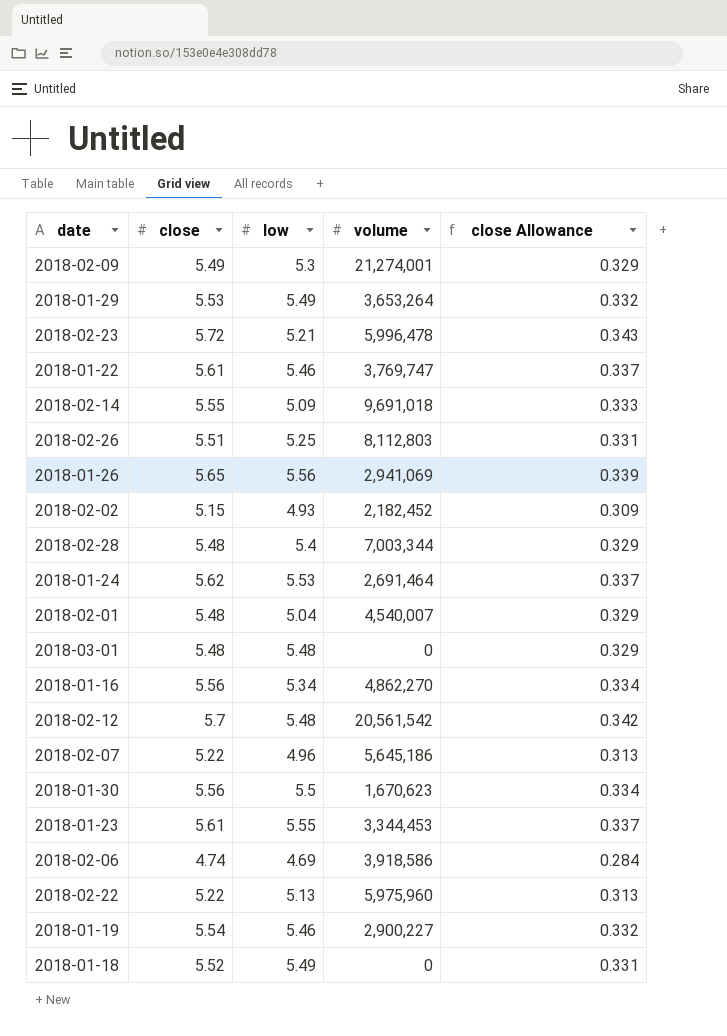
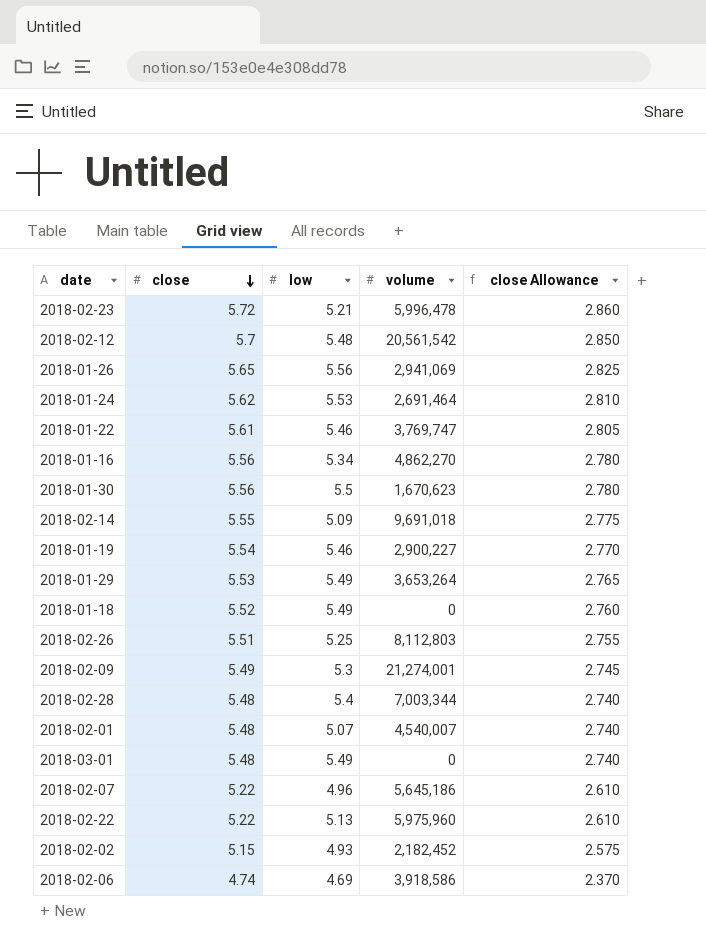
row order: none -> close descending
column close Allowance | formula: [close] * 0.06 -> [close] * 0.5
row 2018-01-23: 5.61 | 5.55 | 3,344,453 | 0.337 -> none
2018-02-01 | low: 5.04 -> 5.07
2018-03-01 | low: 5.48 -> 5.49

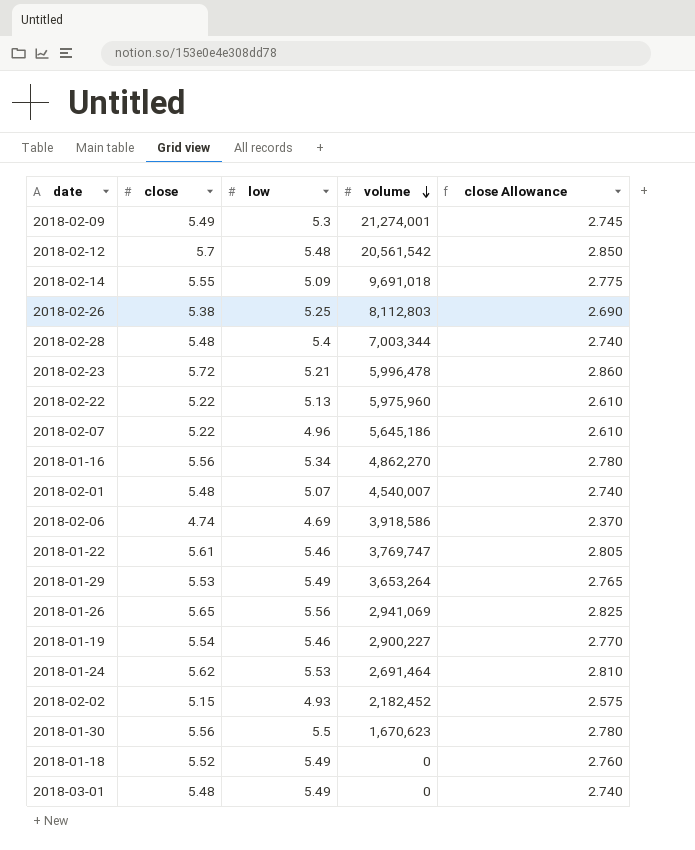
row order: close descending -> volume descending
2018-02-26 | close: 5.51 -> 5.38
2018-02-26 | close Allowance: 2.755 -> 2.690

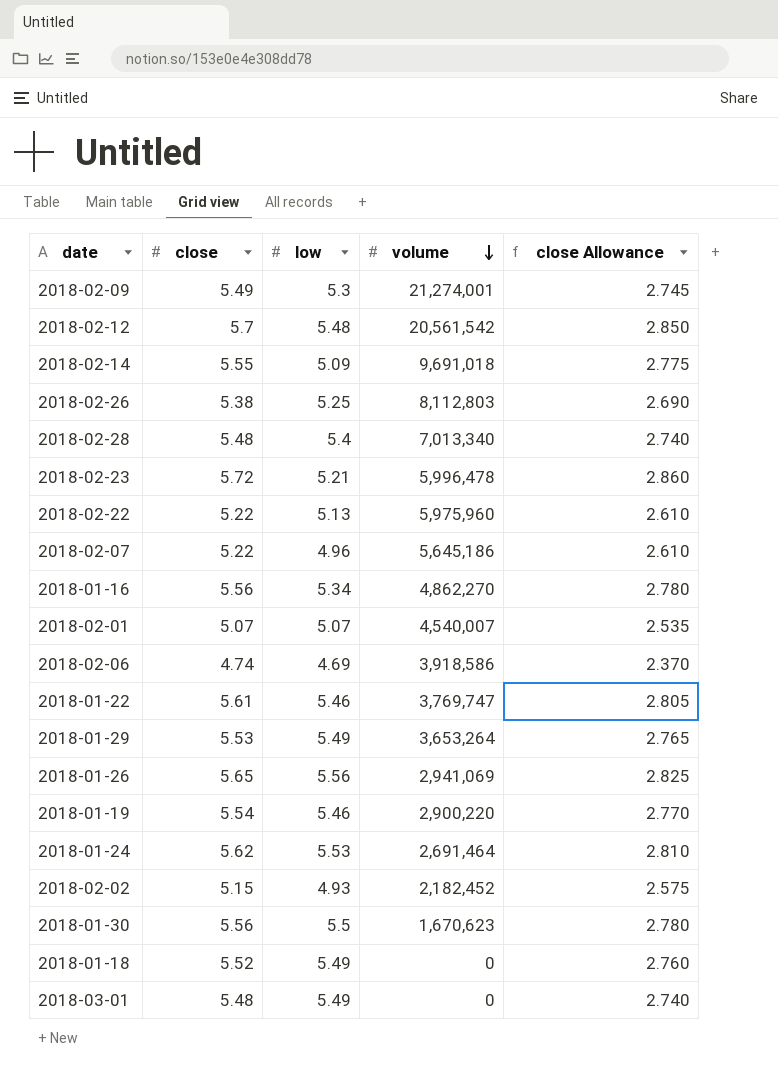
2018-02-28 | volume: 7,003,344 -> 7,013,340
2018-02-01 | close: 5.48 -> 5.07
2018-02-01 | close Allowance: 2.740 -> 2.535
2018-01-19 | volume: 2,900,227 -> 2,900,220

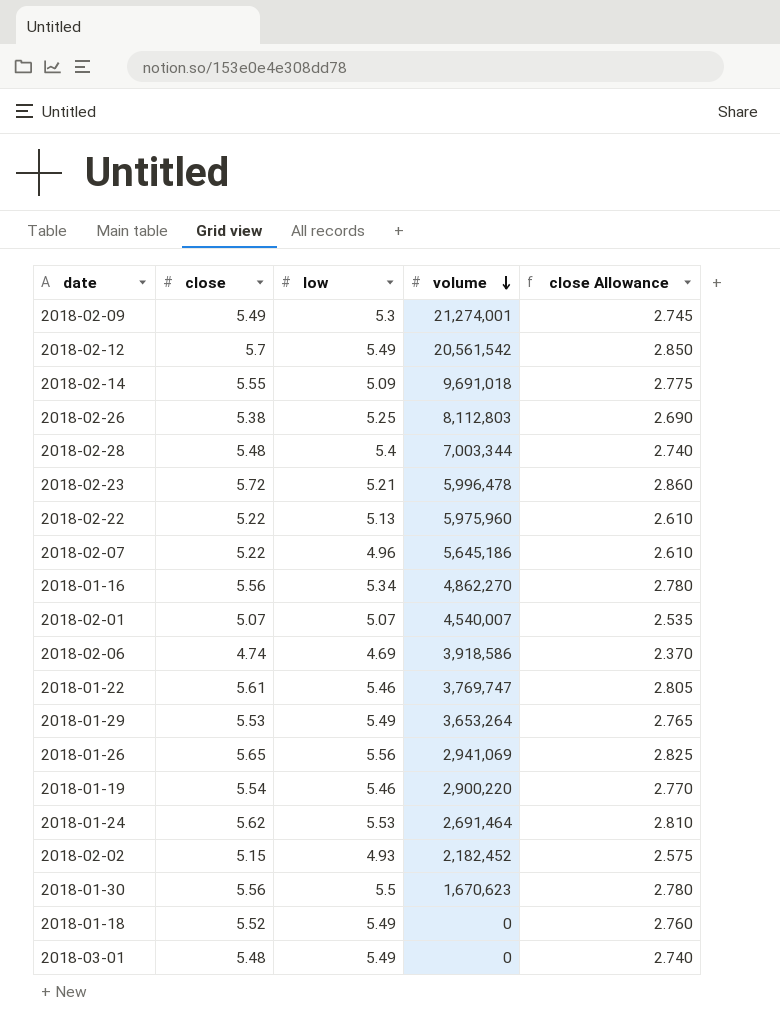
2018-02-12 | low: 5.48 -> 5.49
2018-02-28 | volume: 7,013,340 -> 7,003,344

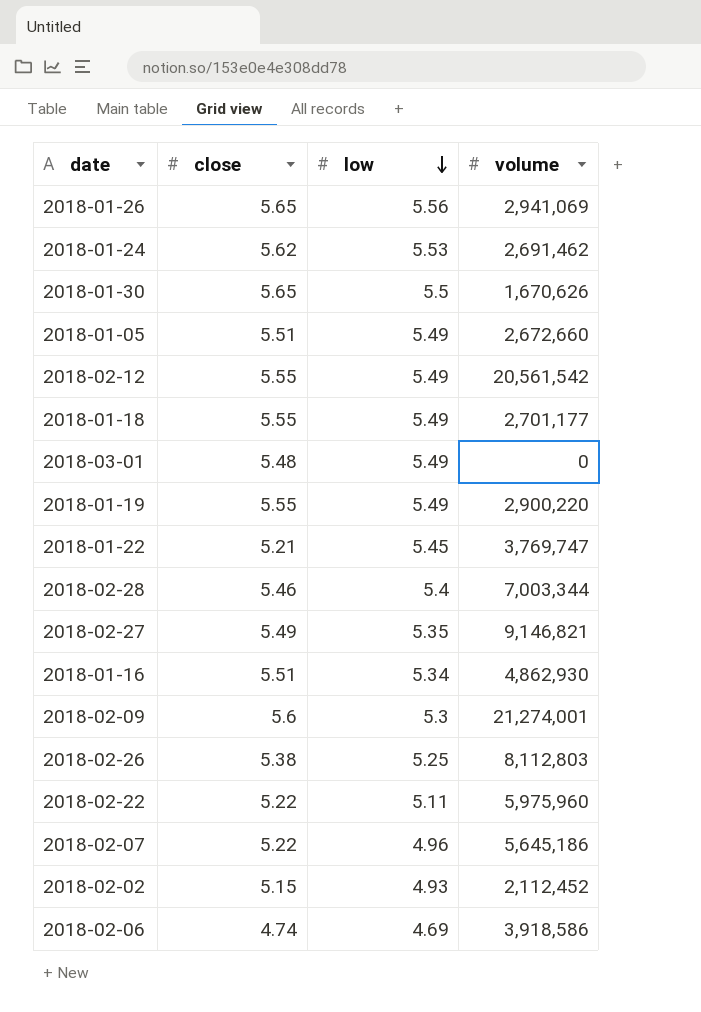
row order: volume descending -> low descending
column close Allowance | formula: [close] * 0.5 -> none
row 2018-02-14: 5.55 | 5.09 | 9,691,018 | 2.775 -> none
row 2018-02-23: 5.72 | 5.21 | 5,996,478 | 2.860 -> none
row 2018-02-01: 5.07 | 5.07 | 4,540,007 | 2.535 -> none
row 2018-01-29: 5.53 | 5.49 | 3,653,264 | 2.765 -> none
2018-01-24 | volume: 2,691,464 -> 2,691,462
2018-01-30 | close: 5.56 -> 5.65
2018-01-30 | volume: 1,670,623 -> 1,670,626
row 2018-01-05: none -> 5.51 | 5.49 | 2,672,660
2018-02-12 | close: 5.7 -> 5.55
2018-01-18 | close: 5.52 -> 5.55
2018-01-18 | volume: 0 -> 2,701,177
2018-01-19 | close: 5.54 -> 5.55
2018-01-19 | low: 5.46 -> 5.49
2018-01-22 | close: 5.61 -> 5.21
2018-01-22 | low: 5.46 -> 5.45
2018-02-28 | close: 5.48 -> 5.46
row 2018-02-27: none -> 5.49 | 5.35 | 9,146,821
2018-01-16 | close: 5.56 -> 5.51
2018-01-16 | volume: 4,862,270 -> 4,862,930
2018-02-09 | close: 5.49 -> 5.6
2018-02-22 | low: 5.13 -> 5.11
2018-02-02 | volume: 2,182,452 -> 2,112,452

